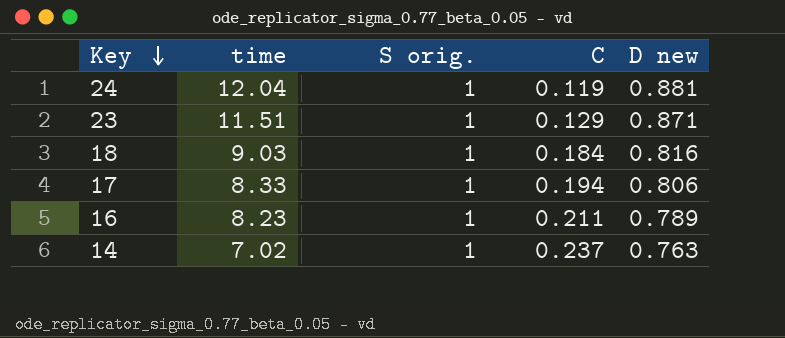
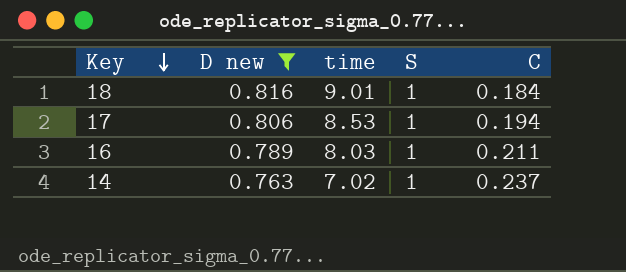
filter: none -> D new <= 0.816
column D new | position: 5 -> 2
column name: S orig. -> S
18 | time: 9.03 -> 9.01
17 | time: 8.33 -> 8.53
16 | time: 8.23 -> 8.03

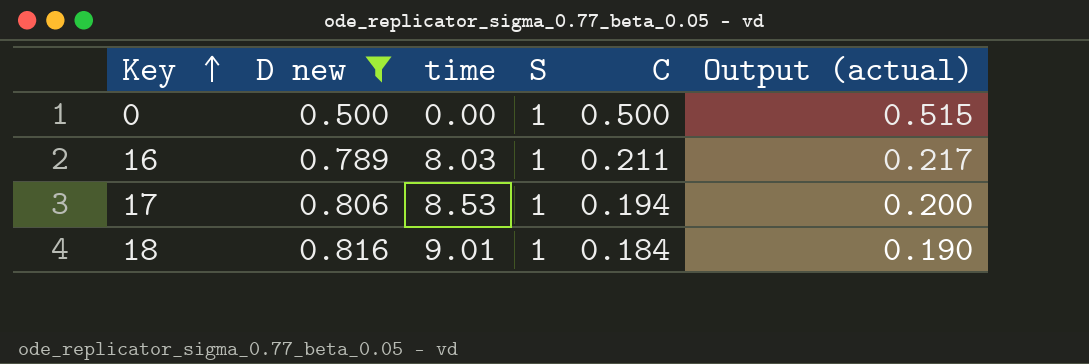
row order: Key descending -> Key ascending
column Output (actual) | formula: none -> [C] * 1.03
row 14: 0.763 | 7.02 | 1 | 0.237 -> none
row 0: none -> 0.500 | 0.00 | 1 | 0.500 | 0.515

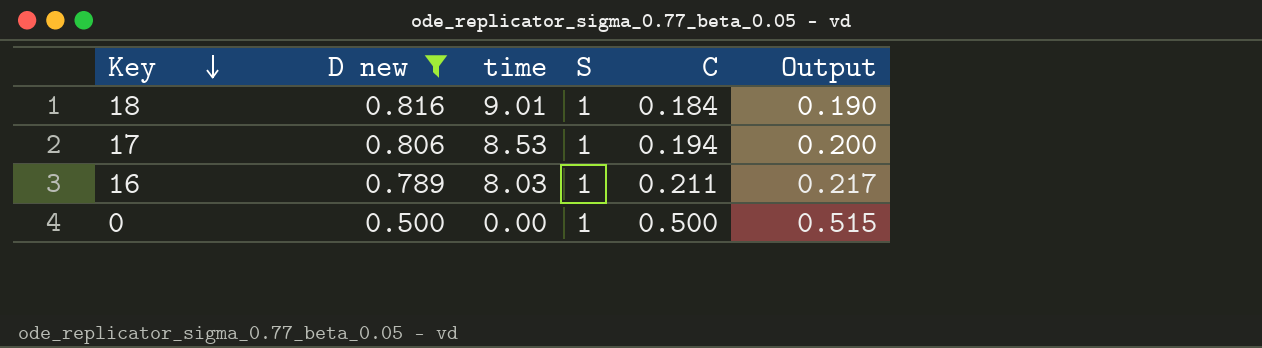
row order: Key ascending -> Key descending
column name: Output (actual) -> Output

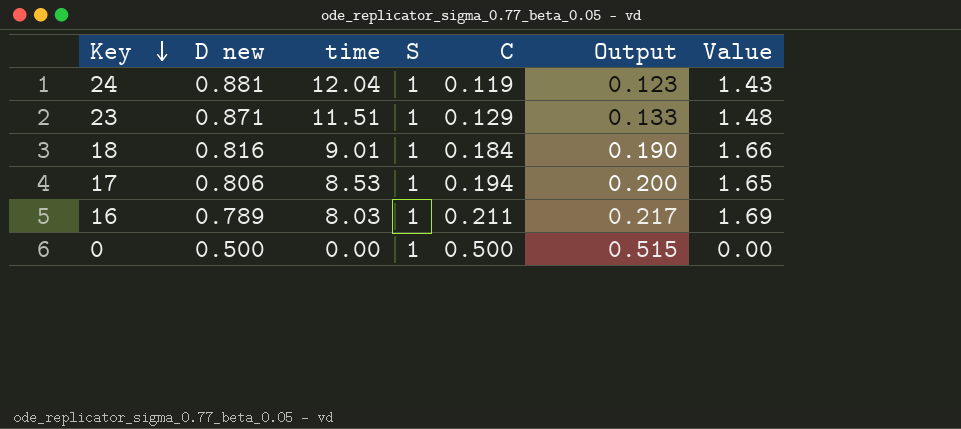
filter: D new <= 0.816 -> none
column Value | formula: none -> [time] * [C]

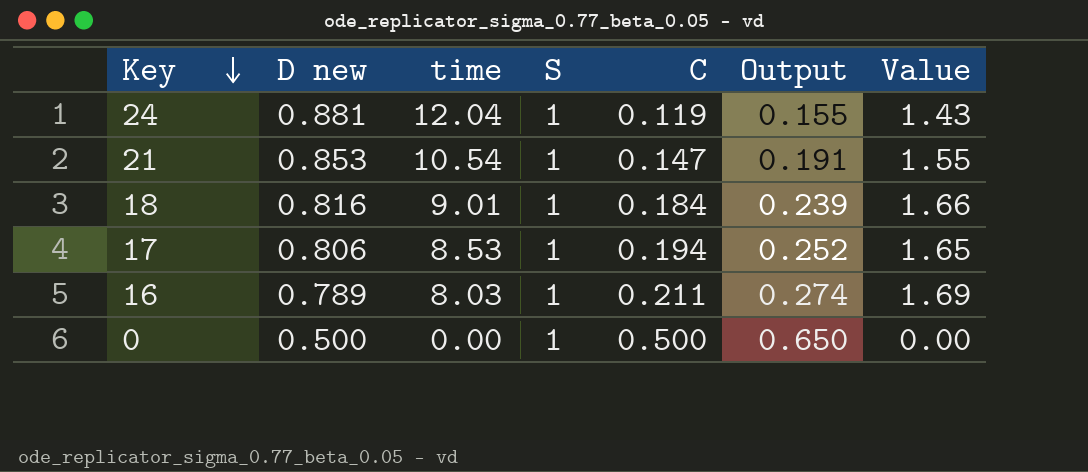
column Output | formula: [C] * 1.03 -> [C] * 1.3
row 23: 0.871 | 11.51 | 1 | 0.129 | 0.133 | 1.48 -> none
row 21: none -> 0.853 | 10.54 | 1 | 0.147 | 0.191 | 1.55

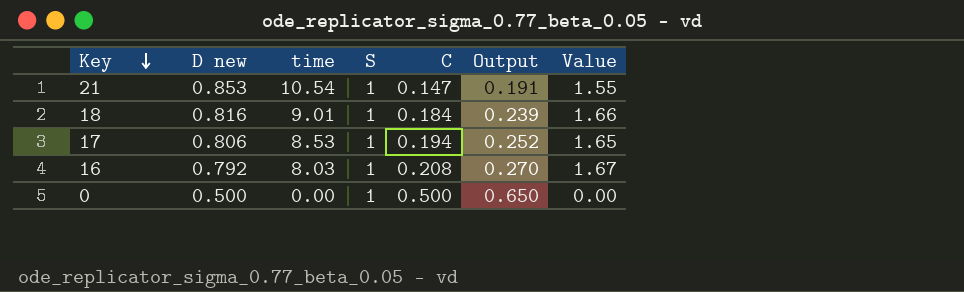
row 24: 0.881 | 12.04 | 1 | 0.119 | 0.155 | 1.43 -> none
16 | D new: 0.789 -> 0.792
16 | C: 0.211 -> 0.208
16 | Output: 0.274 -> 0.270
16 | Value: 1.69 -> 1.67

